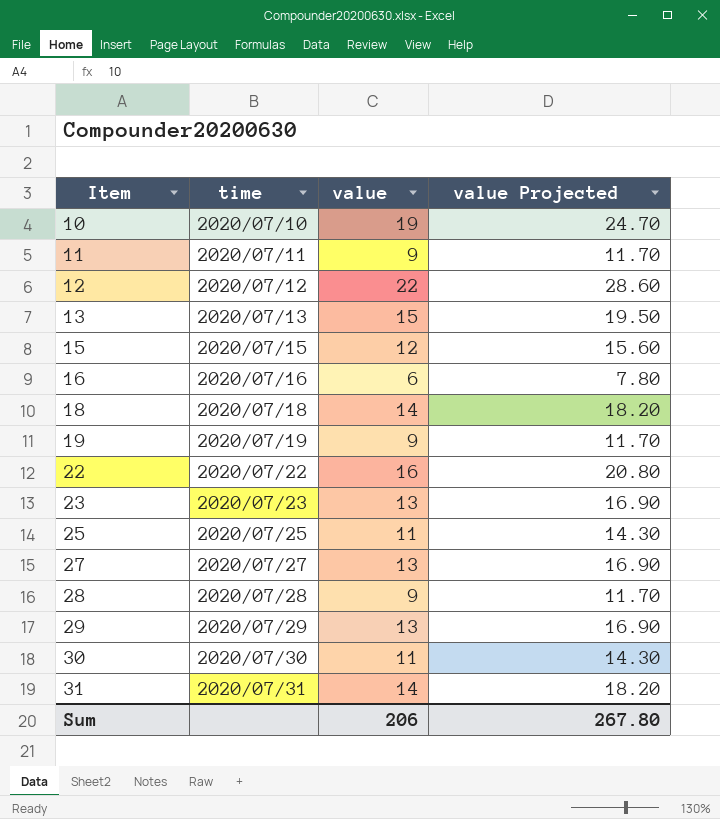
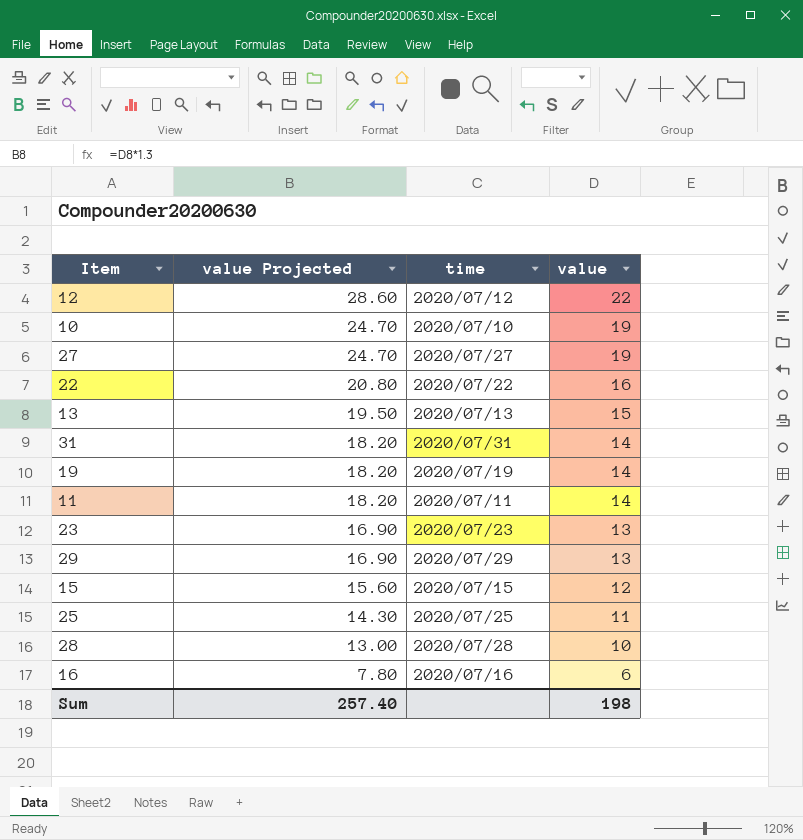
row order: Item ascending -> value Projected descending
column value Projected | position: 4 -> 2
row 18: 2020/07/18 | 14 | 18.20 -> none
row 30: 2020/07/30 | 11 | 14.30 -> none
27 | value Projected: 16.90 -> 24.70
27 | value: 13 -> 19
19 | value Projected: 11.70 -> 18.20
19 | value: 9 -> 14
11 | value Projected: 11.70 -> 18.20
11 | value: 9 -> 14
28 | value Projected: 11.70 -> 13.00
28 | value: 9 -> 10
Sum | value Projected: 267.80 -> 257.40
Sum | value: 206 -> 198

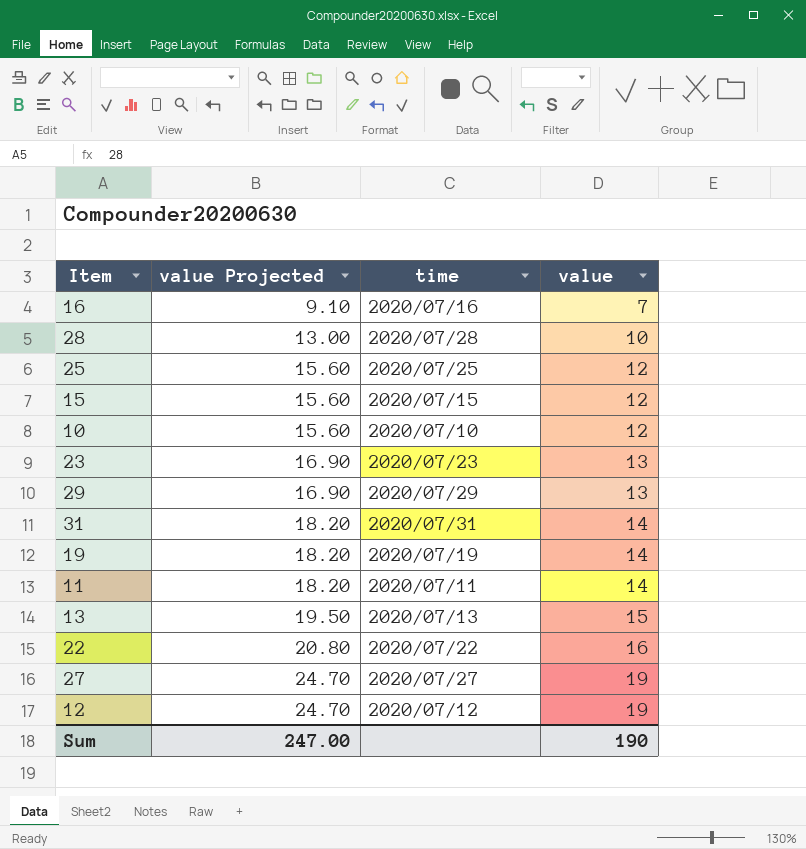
row order: value Projected descending -> value Projected ascending
16 | value Projected: 7.80 -> 9.10
16 | value: 6 -> 7
25 | value Projected: 14.30 -> 15.60
25 | value: 11 -> 12
10 | value Projected: 24.70 -> 15.60
10 | value: 19 -> 12
12 | value Projected: 28.60 -> 24.70
12 | value: 22 -> 19
Sum | value Projected: 257.40 -> 247.00
Sum | value: 198 -> 190

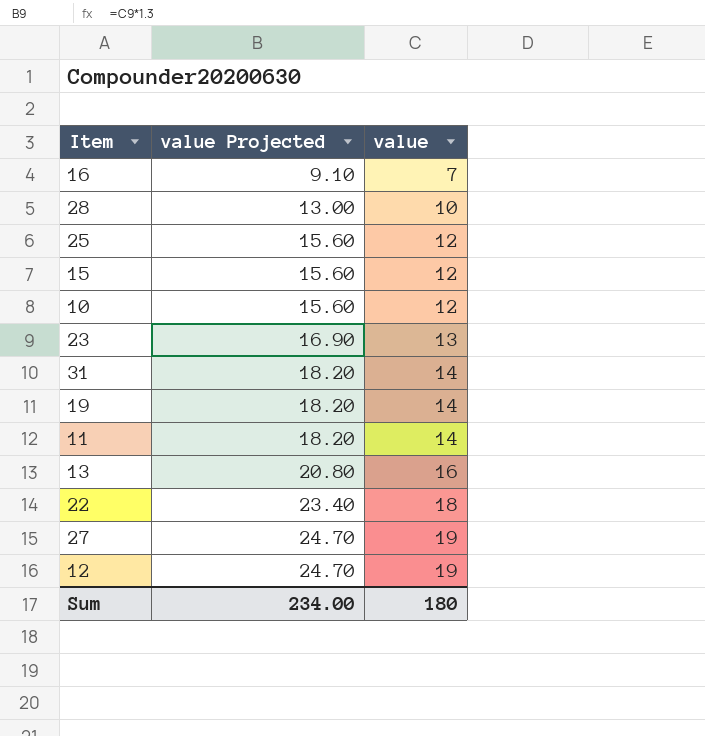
column time | position: 3 -> none
row 29: 16.90 | 2020/07/29 | 13 -> none
13 | value Projected: 19.50 -> 20.80
13 | value: 15 -> 16
22 | value Projected: 20.80 -> 23.40
22 | value: 16 -> 18
Sum | value Projected: 247.00 -> 234.00
Sum | value: 190 -> 180

